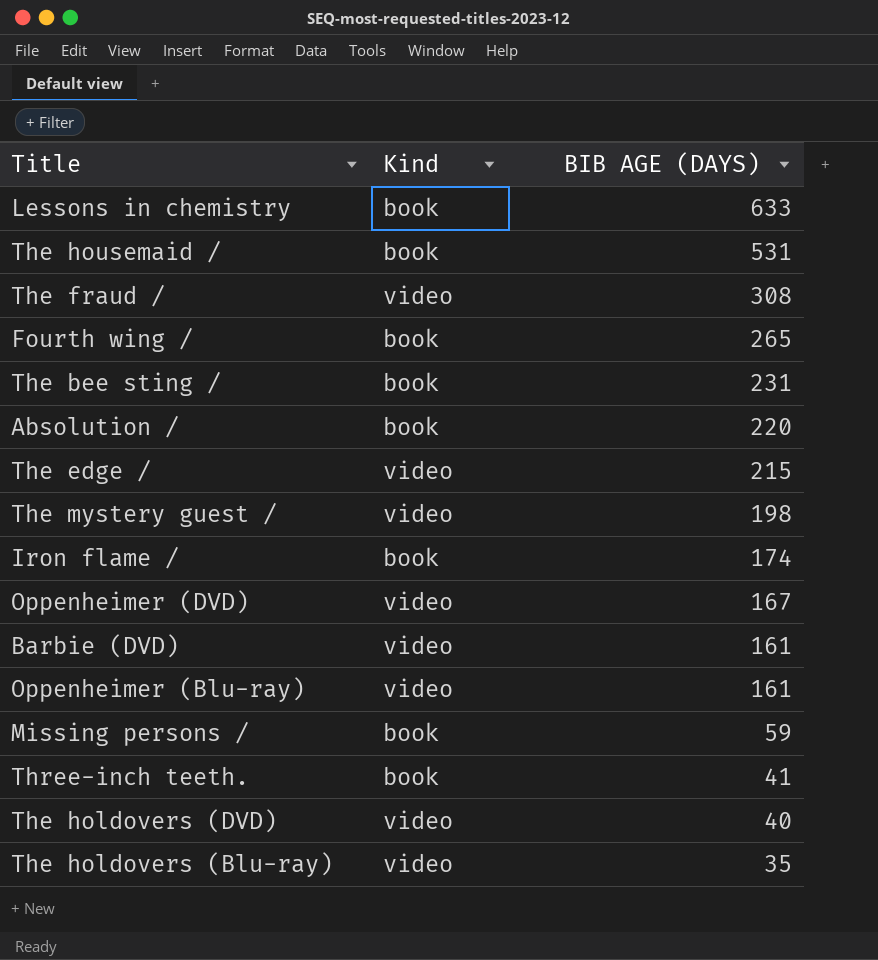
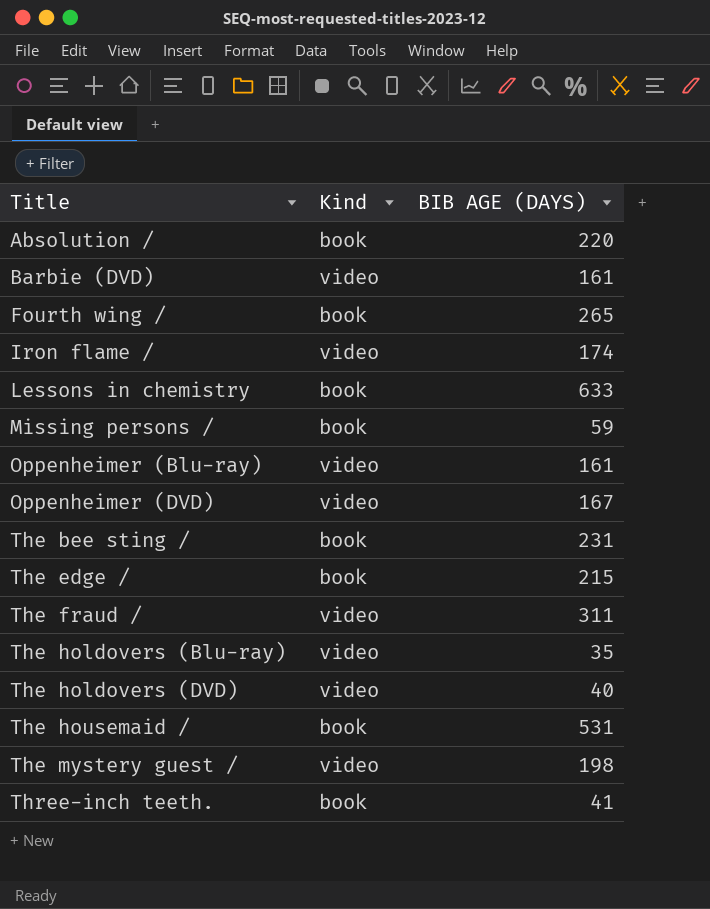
row order: BIB AGE (DAYS) descending -> Title ascending
Iron flame / | Kind: book -> video
The edge / | Kind: video -> book
The fraud / | BIB AGE (DAYS): 308 -> 311

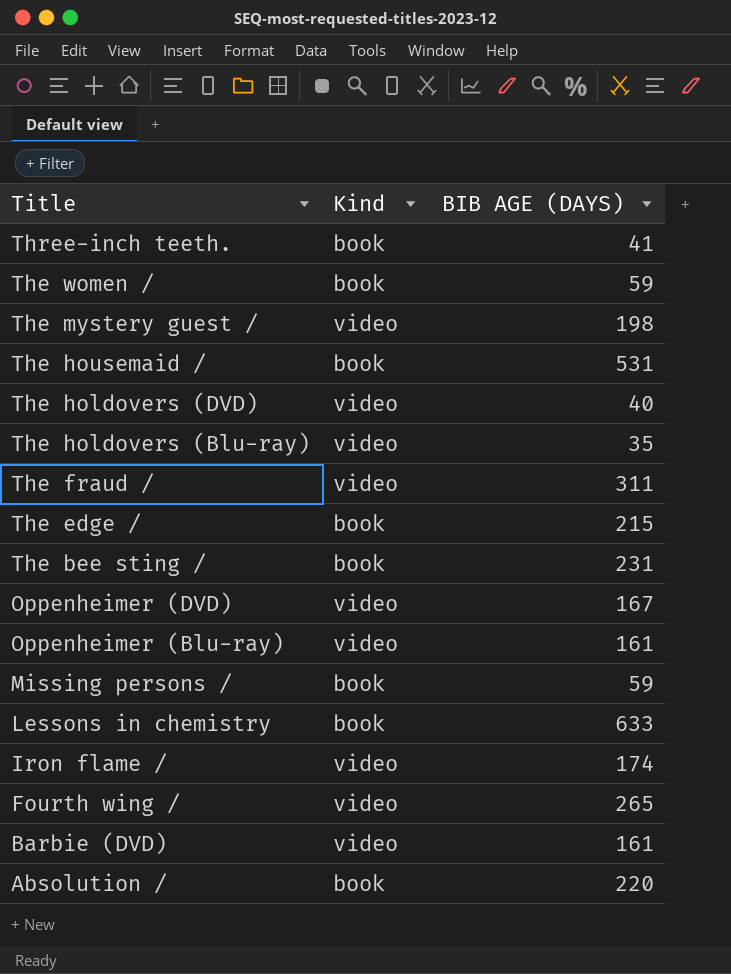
row order: Title ascending -> Title descending
row The women /: none -> book | 59
Fourth wing / | Kind: book -> video

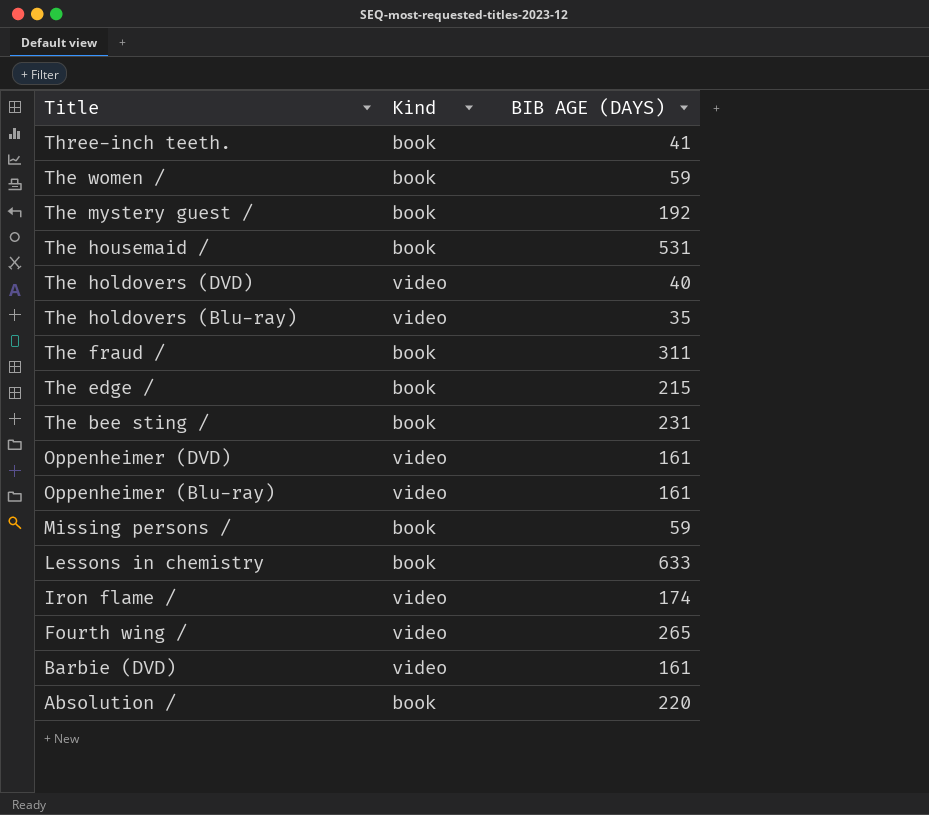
The mystery guest / | Kind: video -> book
The mystery guest / | BIB AGE (DAYS): 198 -> 192
The fraud / | Kind: video -> book
Oppenheimer (DVD) | BIB AGE (DAYS): 167 -> 161

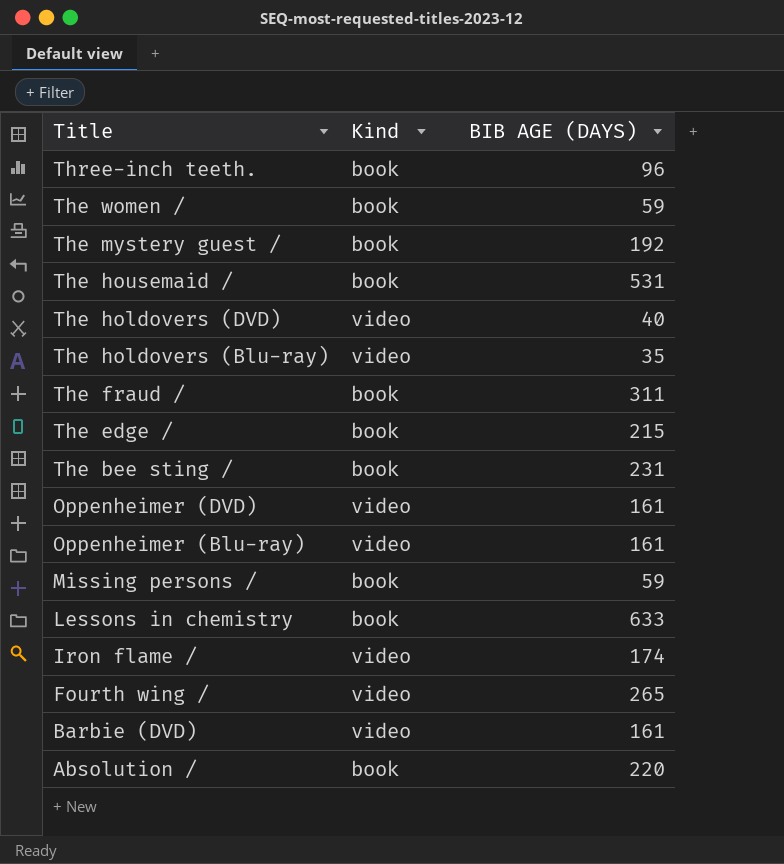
Three-inch teeth. | BIB AGE (DAYS): 41 -> 96

